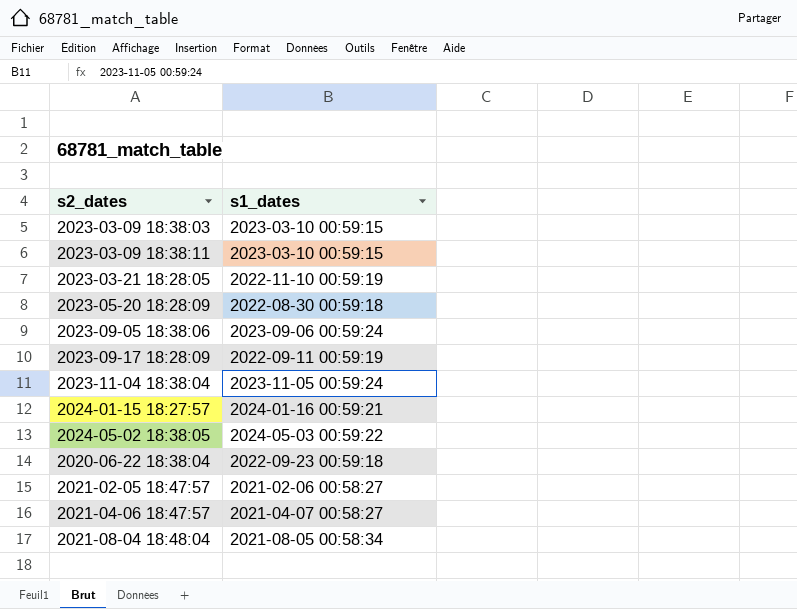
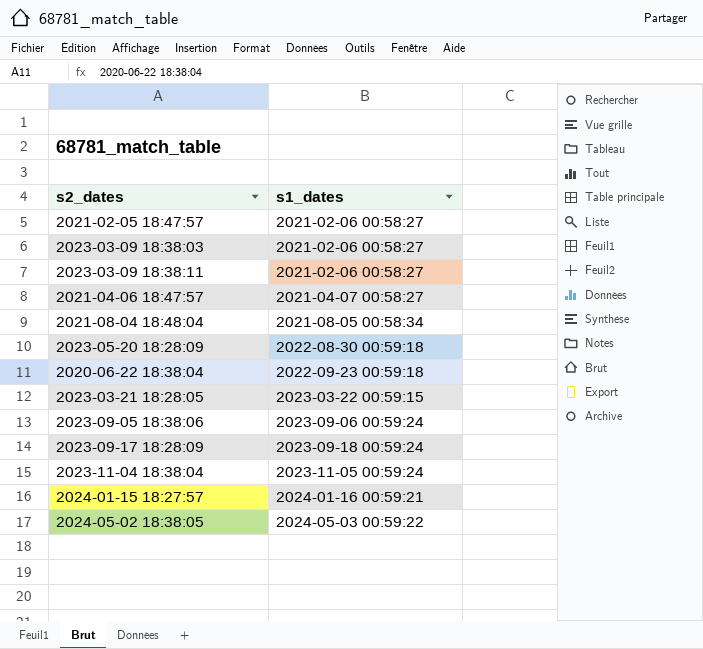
row order: none -> s1_dates ascending
2023-03-09 18:38:03 | s1_dates: 2023-03-10 00:59:15 -> 2021-02-06 00:58:27
2023-03-09 18:38:11 | s1_dates: 2023-03-10 00:59:15 -> 2021-02-06 00:58:27
2023-03-21 18:28:05 | s1_dates: 2022-11-10 00:59:19 -> 2023-03-22 00:59:15
2023-09-17 18:28:09 | s1_dates: 2022-09-11 00:59:19 -> 2023-09-18 00:59:24

